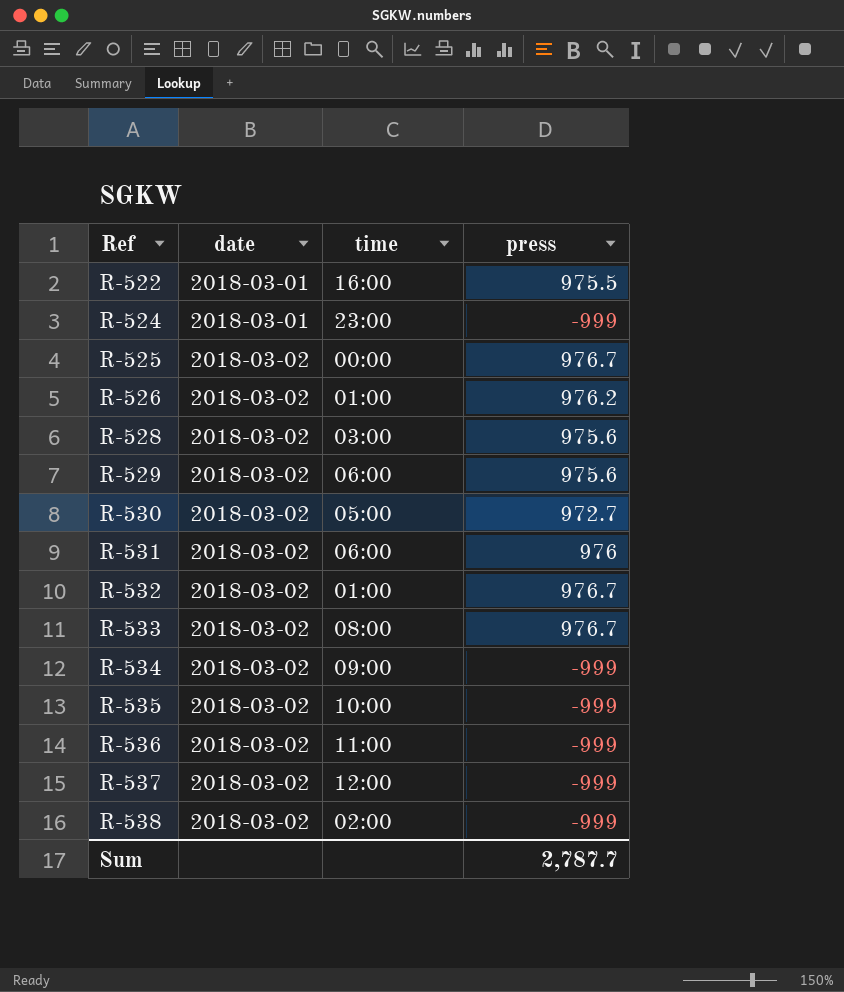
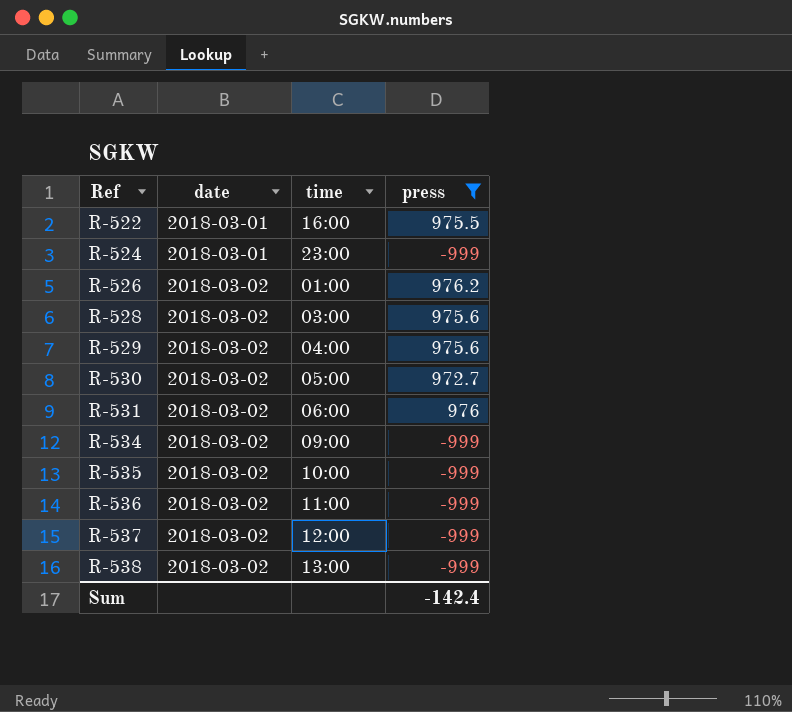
filter: none -> press != 976.7
R-529 | time: 06:00 -> 04:00
R-538 | time: 02:00 -> 13:00
Sum | press: 2,787.7 -> -142.4

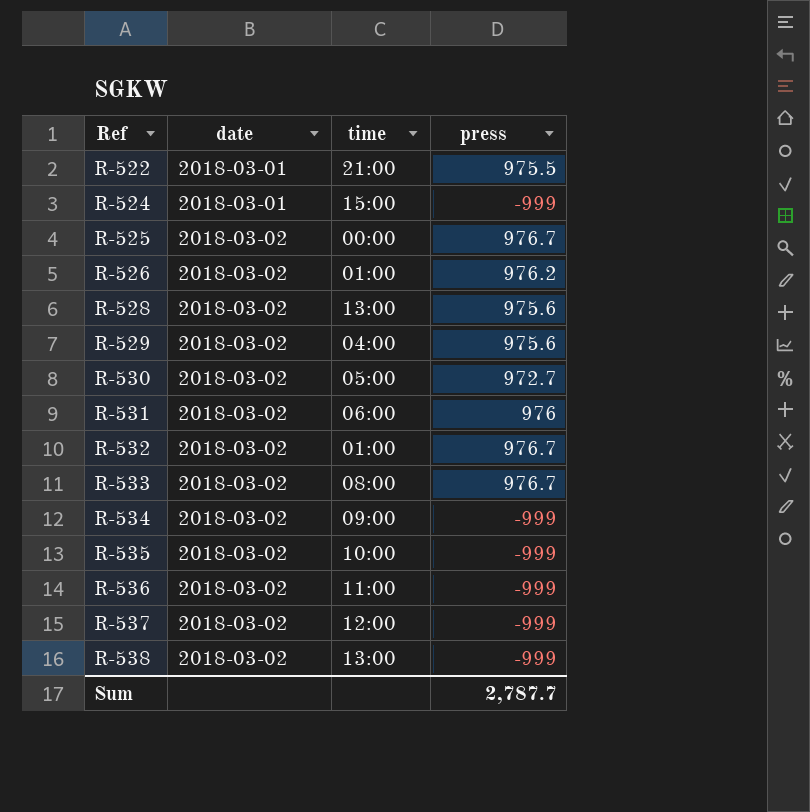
filter: press != 976.7 -> none
R-522 | time: 16:00 -> 21:00
R-524 | time: 23:00 -> 15:00
R-528 | time: 03:00 -> 13:00
Sum | press: -142.4 -> 2,787.7

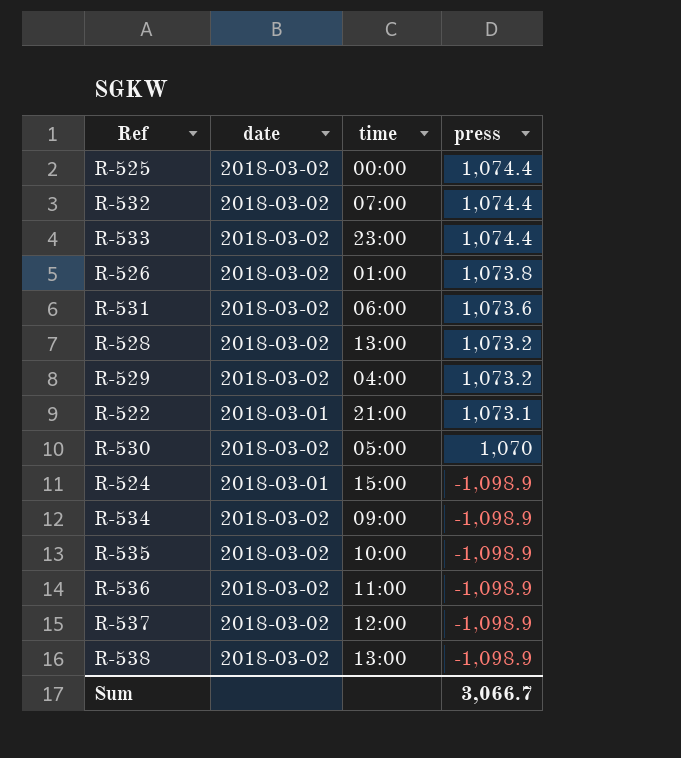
row order: Ref ascending -> press descending
R-525 | press: 976.7 -> 1,074.4
R-532 | time: 01:00 -> 07:00
R-532 | press: 976.7 -> 1,074.4
R-533 | time: 08:00 -> 23:00
R-533 | press: 976.7 -> 1,074.4
R-526 | press: 976.2 -> 1,073.8
R-531 | press: 976 -> 1,073.6
R-528 | press: 975.6 -> 1,073.2
R-529 | press: 975.6 -> 1,073.2
R-522 | press: 975.5 -> 1,073.1
R-530 | press: 972.7 -> 1,070
R-524 | press: -999 -> -1,098.9
R-534 | press: -999 -> -1,098.9
R-535 | press: -999 -> -1,098.9
R-536 | press: -999 -> -1,098.9
R-537 | press: -999 -> -1,098.9
R-538 | press: -999 -> -1,098.9
Sum | press: 2,787.7 -> 3,066.7

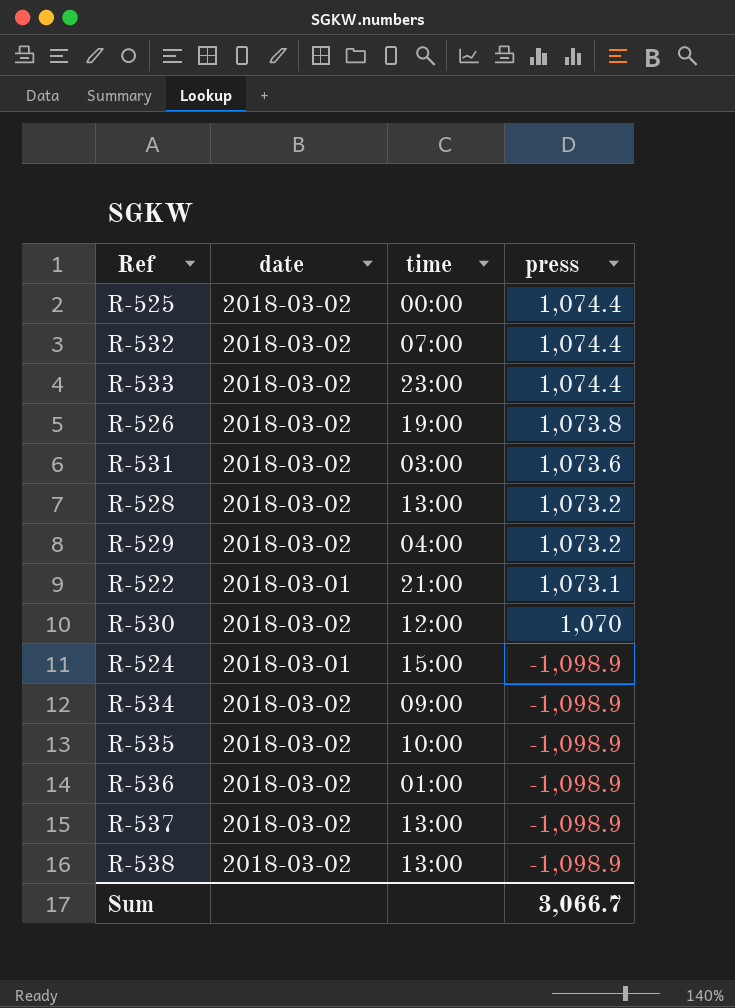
R-526 | time: 01:00 -> 19:00
R-531 | time: 06:00 -> 03:00
R-530 | time: 05:00 -> 12:00
R-536 | time: 11:00 -> 01:00
R-537 | time: 12:00 -> 13:00

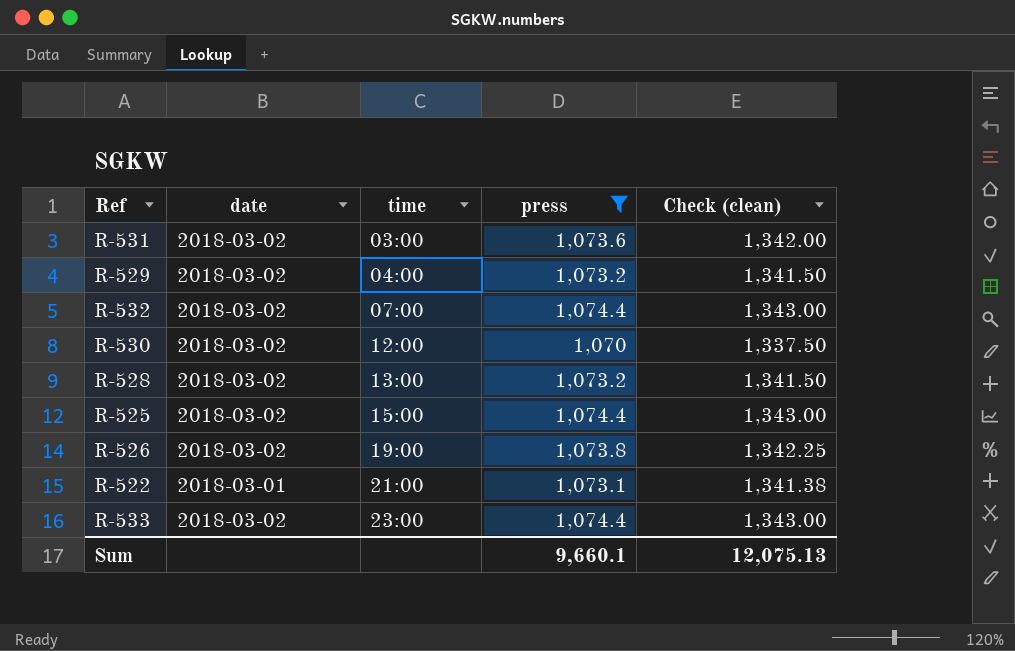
filter: none -> press != -1,098.9
row order: press descending -> time ascending
column Check (clean) | formula: none -> [press] * 1.25
R-525 | time: 00:00 -> 15:00
Sum | press: 3,066.7 -> 9,660.1

